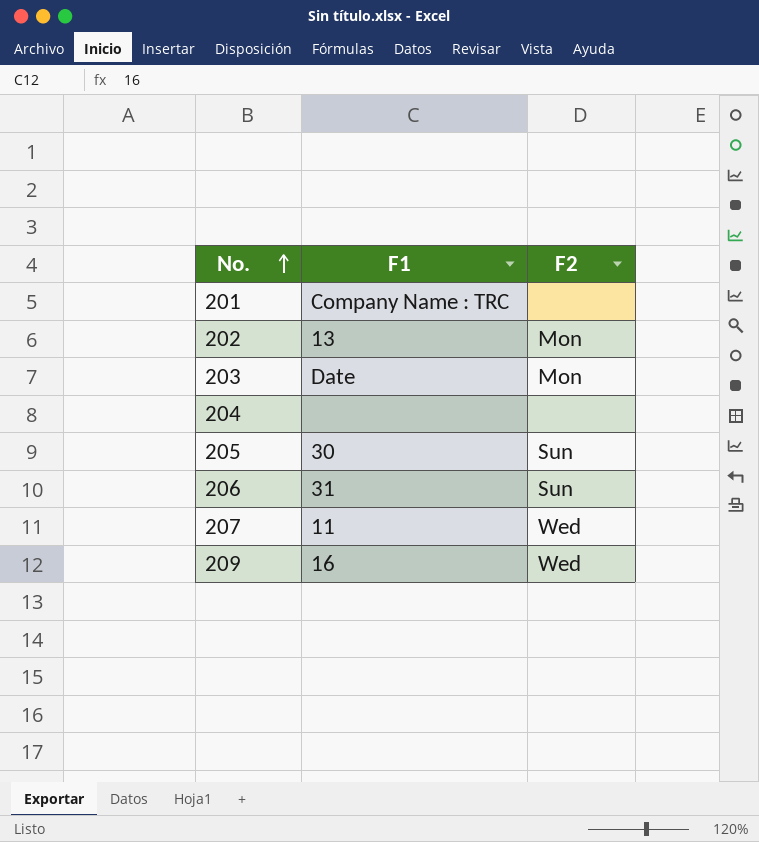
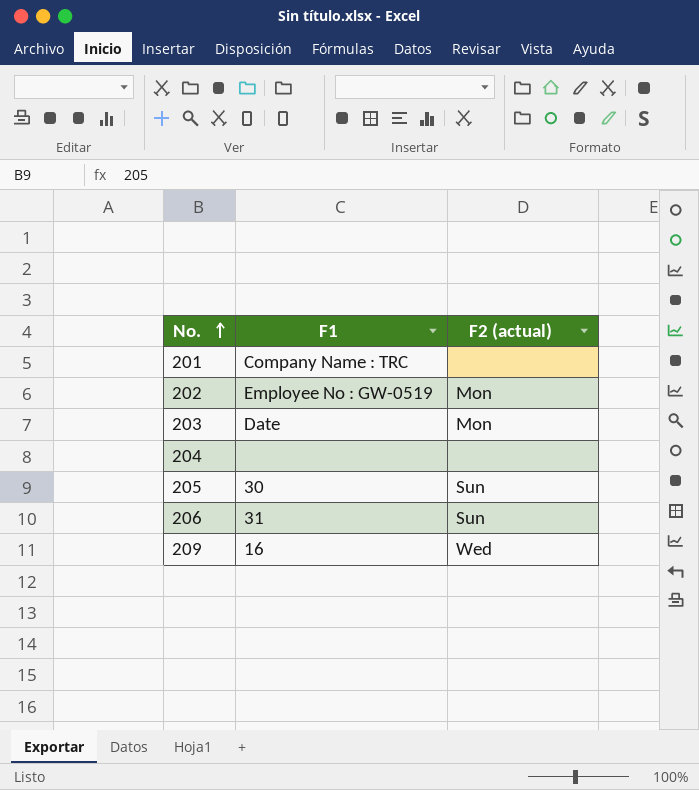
column name: F2 -> F2 (actual)
row 207: 11 | Wed -> none
202 | F1: 13 -> Employee No : GW-0519

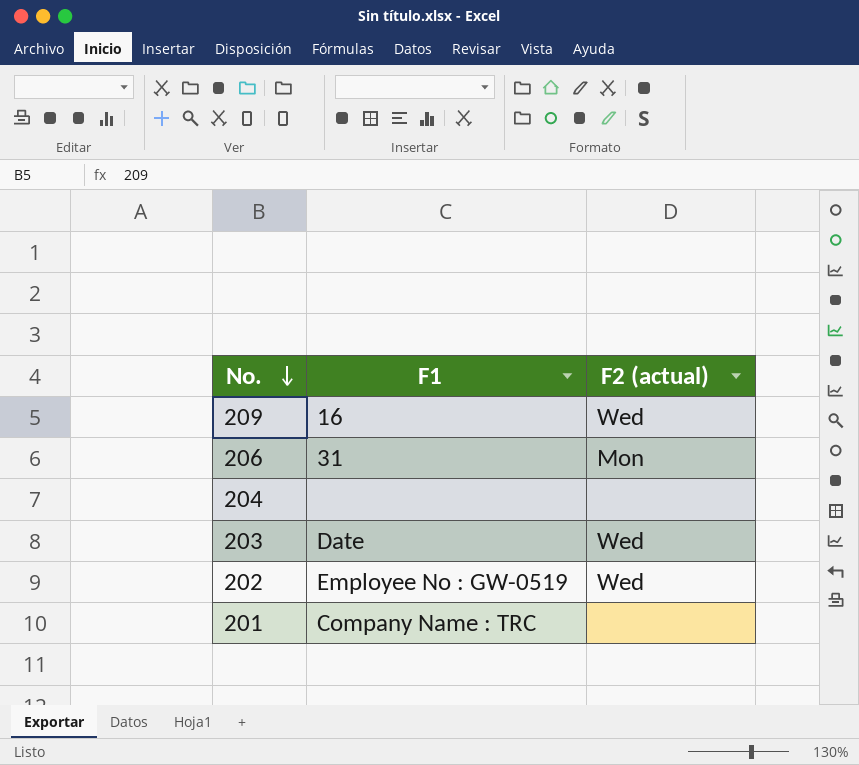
row order: No. ascending -> No. descending
row 205: 30 | Sun -> none
206 | F2 (actual): Sun -> Mon
203 | F2 (actual): Mon -> Wed
202 | F2 (actual): Mon -> Wed

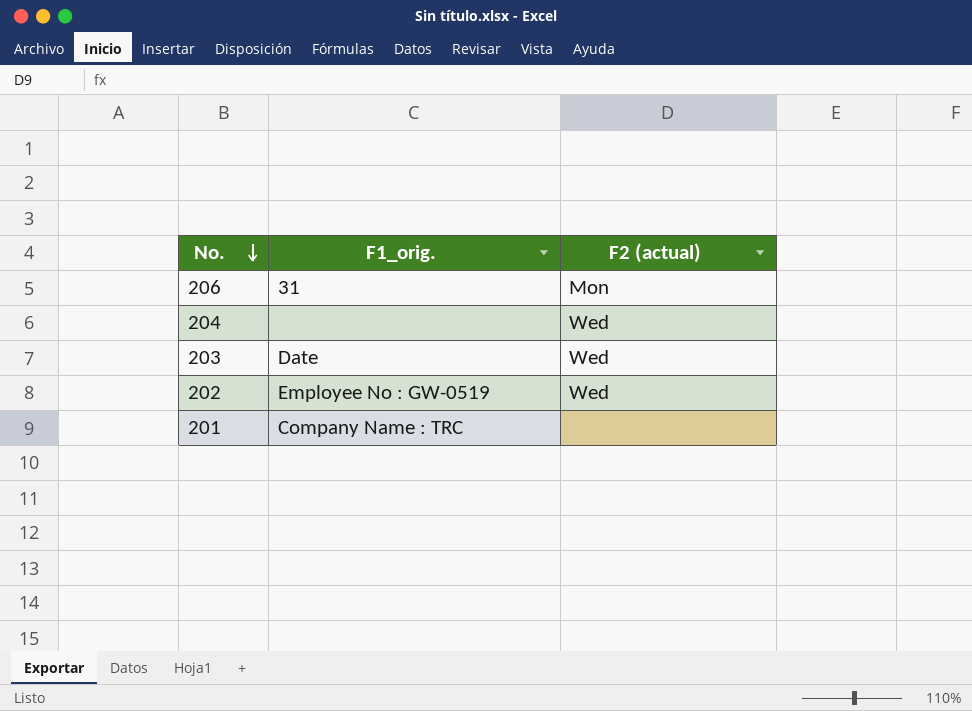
column name: F1 -> F1_orig.
row 209: 16 | Wed -> none
204 | F2 (actual): none -> Wed

